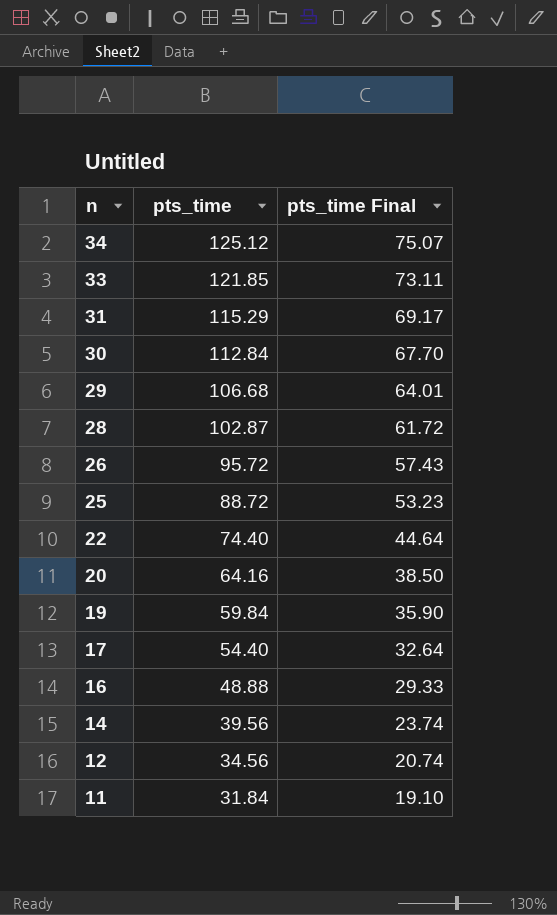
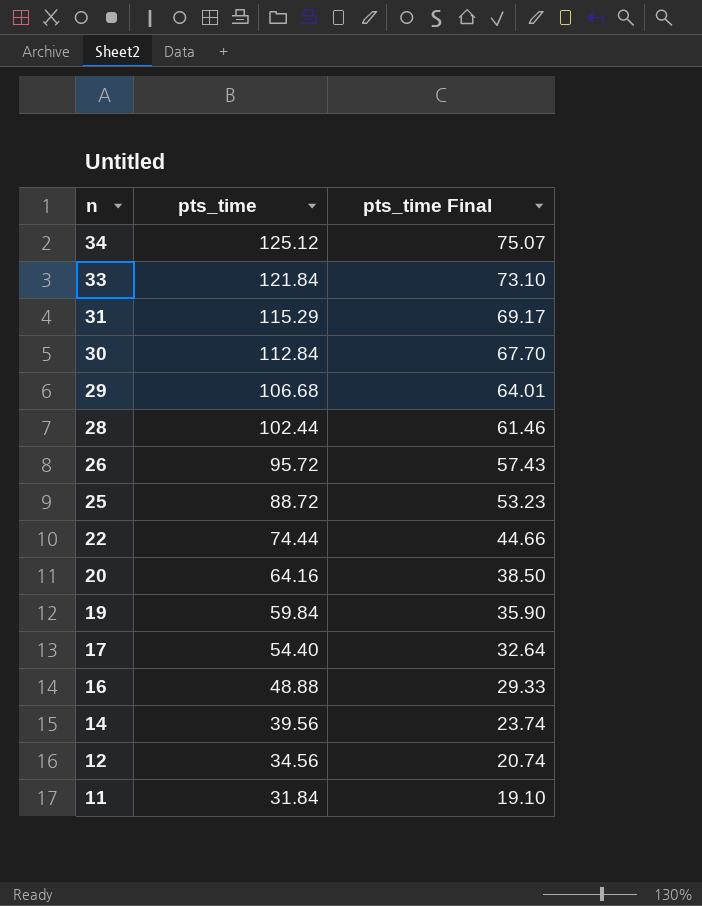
33 | pts_time: 121.85 -> 121.84
33 | pts_time Final: 73.11 -> 73.10
28 | pts_time: 102.87 -> 102.44
28 | pts_time Final: 61.72 -> 61.46
22 | pts_time: 74.40 -> 74.44
22 | pts_time Final: 44.64 -> 44.66

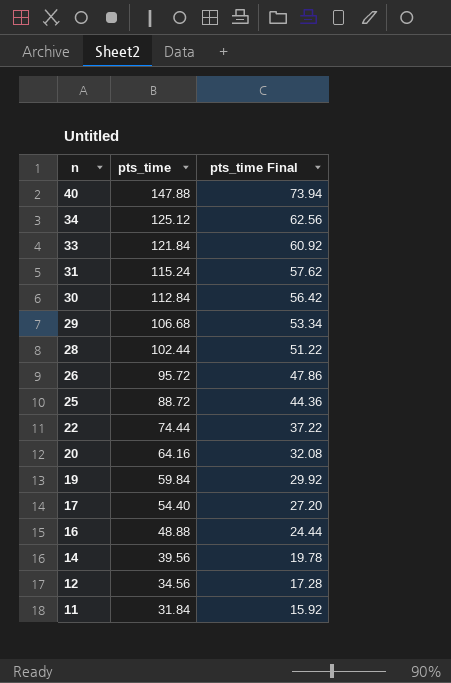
column pts_time Final | formula: [pts_time] * 0.6 -> [pts_time] * 0.5
row 40: none -> 147.88 | 73.94
31 | pts_time: 115.29 -> 115.24

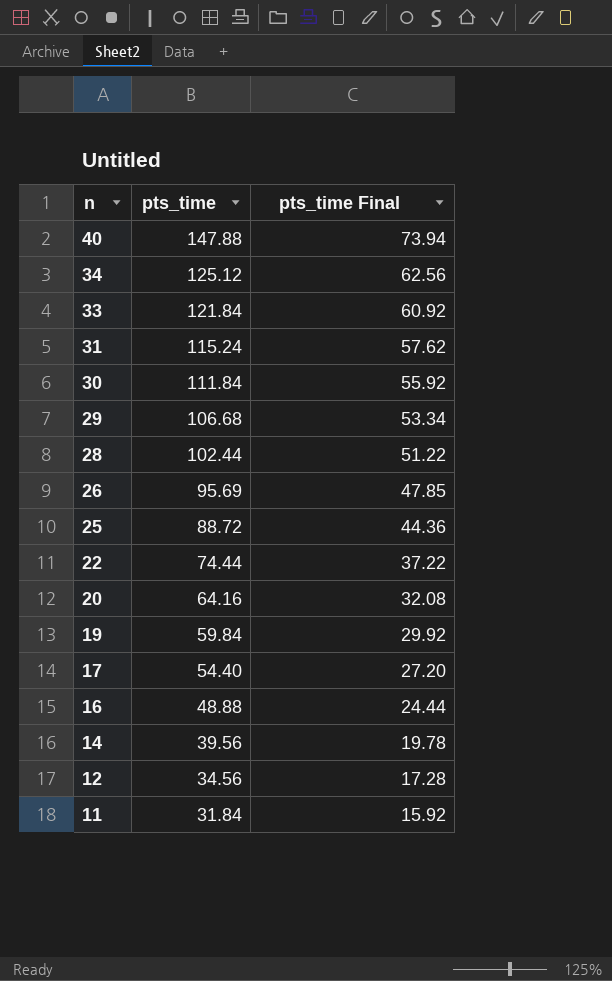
30 | pts_time: 112.84 -> 111.84
30 | pts_time Final: 56.42 -> 55.92
26 | pts_time: 95.72 -> 95.69
26 | pts_time Final: 47.86 -> 47.85

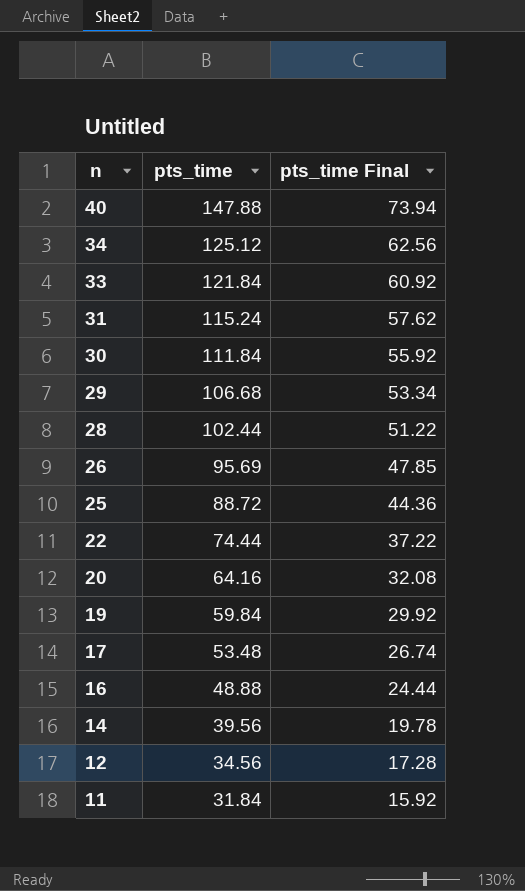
17 | pts_time: 54.40 -> 53.48
17 | pts_time Final: 27.20 -> 26.74

